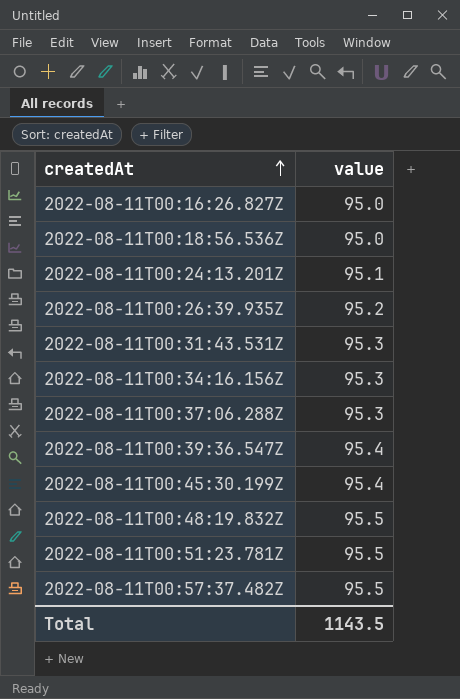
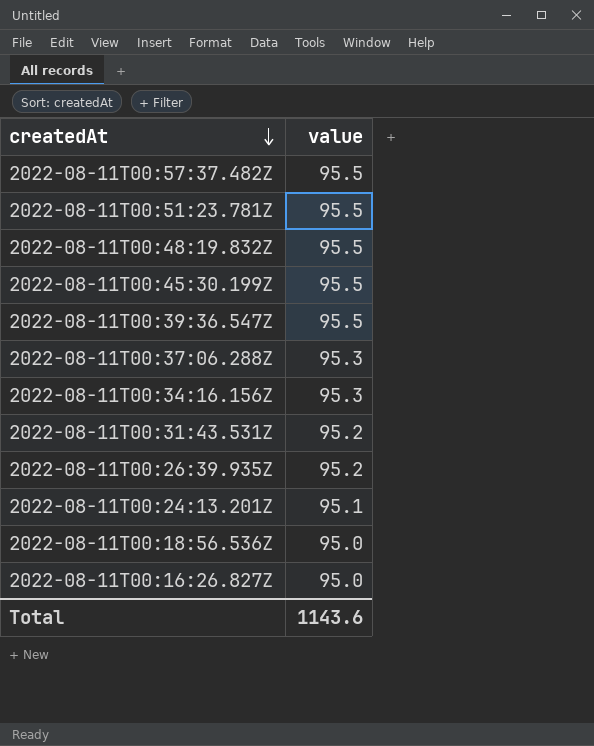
row order: createdAt ascending -> createdAt descending
2022-08-11T00:45:30.199Z | value: 95.4 -> 95.5
2022-08-11T00:39:36.547Z | value: 95.4 -> 95.5
2022-08-11T00:31:43.531Z | value: 95.3 -> 95.2
Total | value: 1143.5 -> 1143.6

